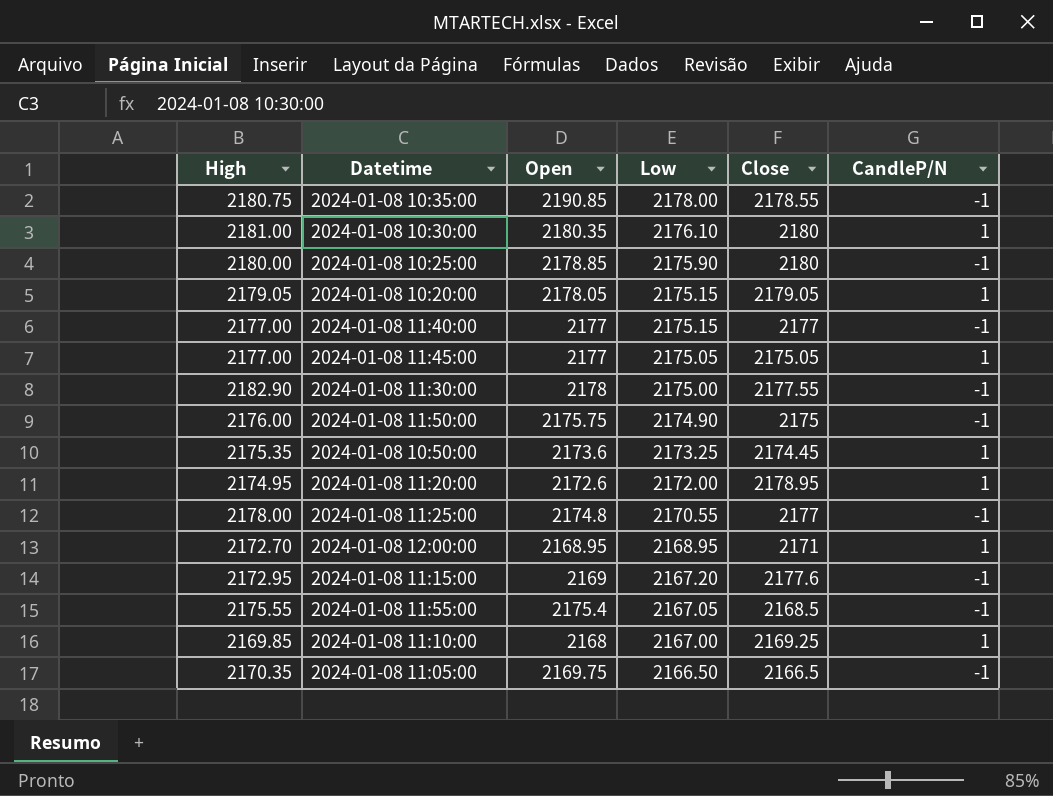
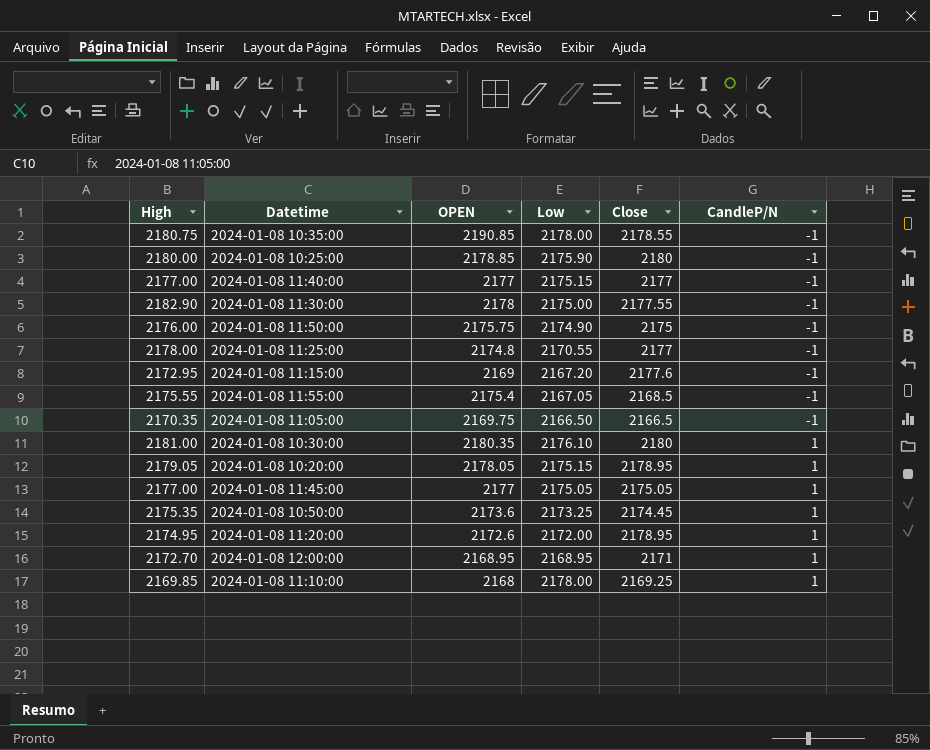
row order: Low descending -> CandleP/N ascending
column name: Open -> OPEN
2024-01-08 10:20:00 | Close: 2179.05 -> 2178.95
2024-01-08 11:10:00 | Low: 2167.00 -> 2178.00

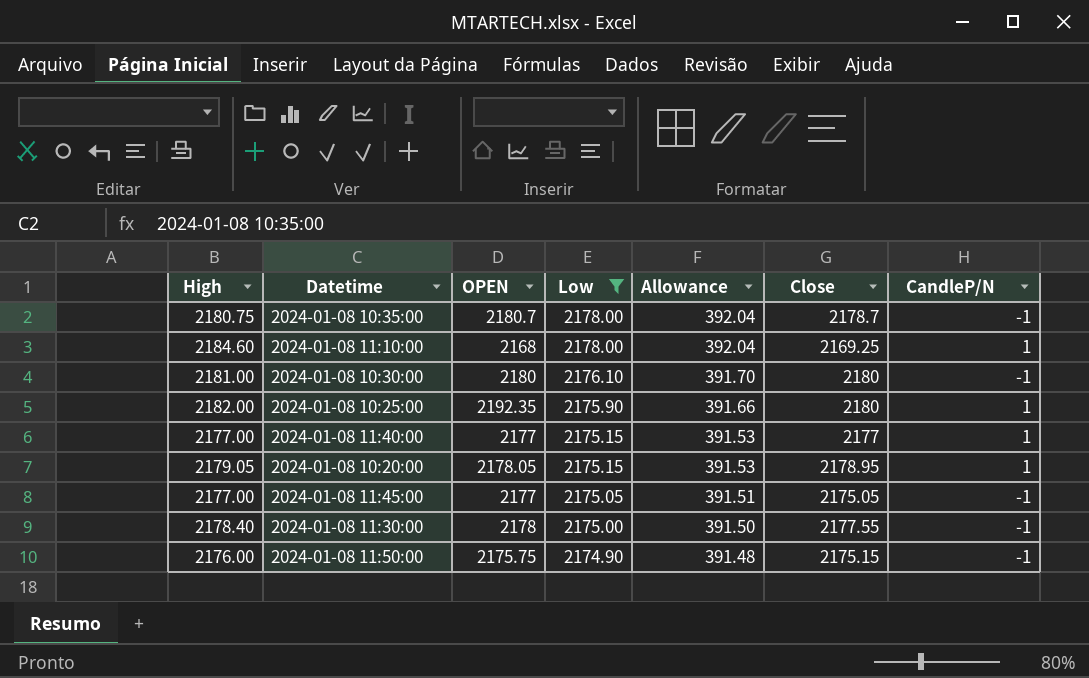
filter: none -> Low >= 2174.90
row order: CandleP/N ascending -> Low descending
column Allowance | formula: none -> [Low] * 0.18
2024-01-08 10:35:00 | OPEN: 2190.85 -> 2180.7
2024-01-08 10:35:00 | Close: 2178.55 -> 2178.7
2024-01-08 11:10:00 | High: 2169.85 -> 2184.60
2024-01-08 10:30:00 | OPEN: 2180.35 -> 2180
2024-01-08 10:30:00 | CandleP/N: 1 -> -1
2024-01-08 10:25:00 | High: 2180.00 -> 2182.00
2024-01-08 10:25:00 | OPEN: 2178.85 -> 2192.35
2024-01-08 10:25:00 | CandleP/N: -1 -> 1
2024-01-08 11:40:00 | CandleP/N: -1 -> 1
2024-01-08 11:45:00 | CandleP/N: 1 -> -1
2024-01-08 11:30:00 | High: 2182.90 -> 2178.40
2024-01-08 11:50:00 | Close: 2175 -> 2175.15

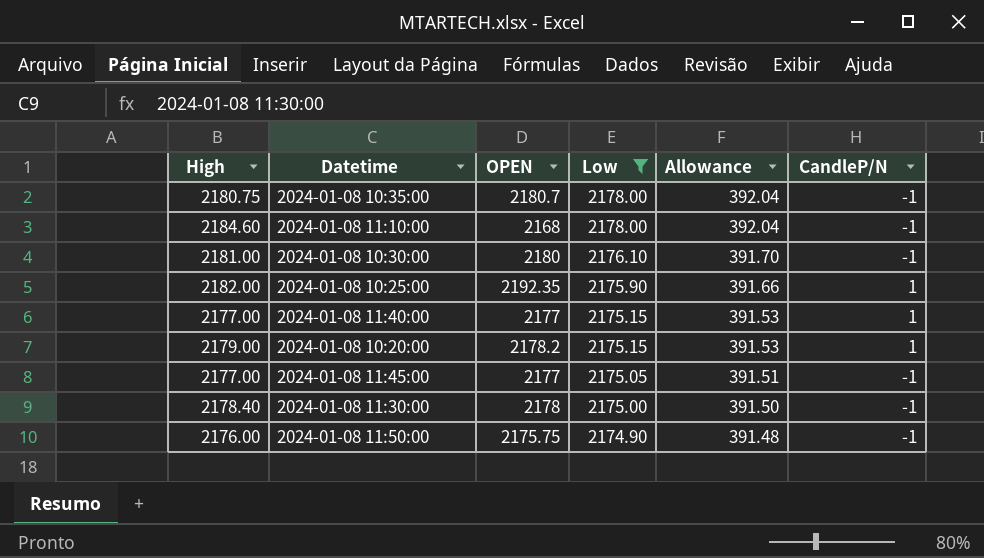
column Close | position: 6 -> none
2024-01-08 11:10:00 | CandleP/N: 1 -> -1
2024-01-08 10:20:00 | High: 2179.05 -> 2179.00
2024-01-08 10:20:00 | OPEN: 2178.05 -> 2178.2

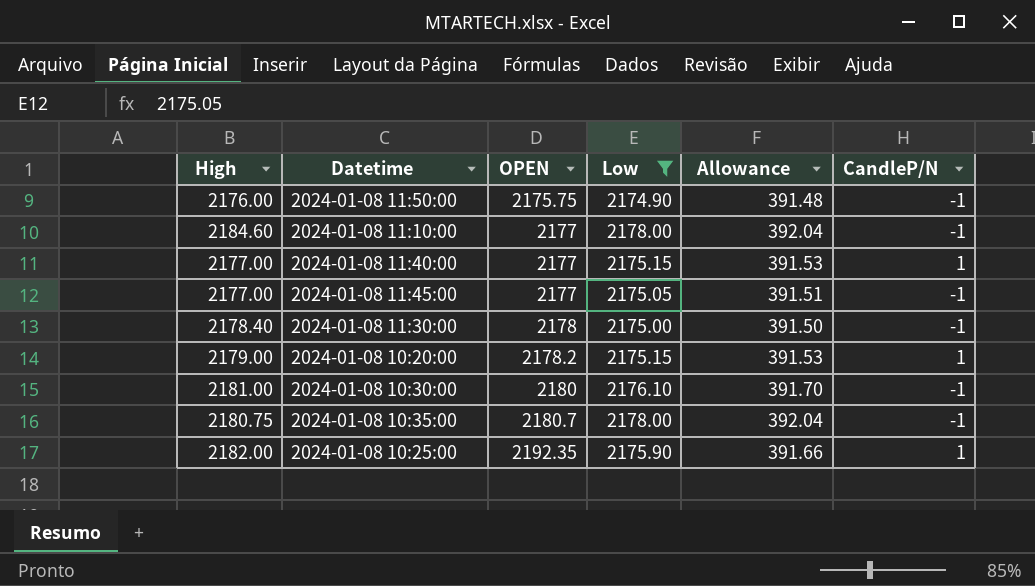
row order: Low descending -> OPEN ascending
2024-01-08 11:10:00 | OPEN: 2168 -> 2177

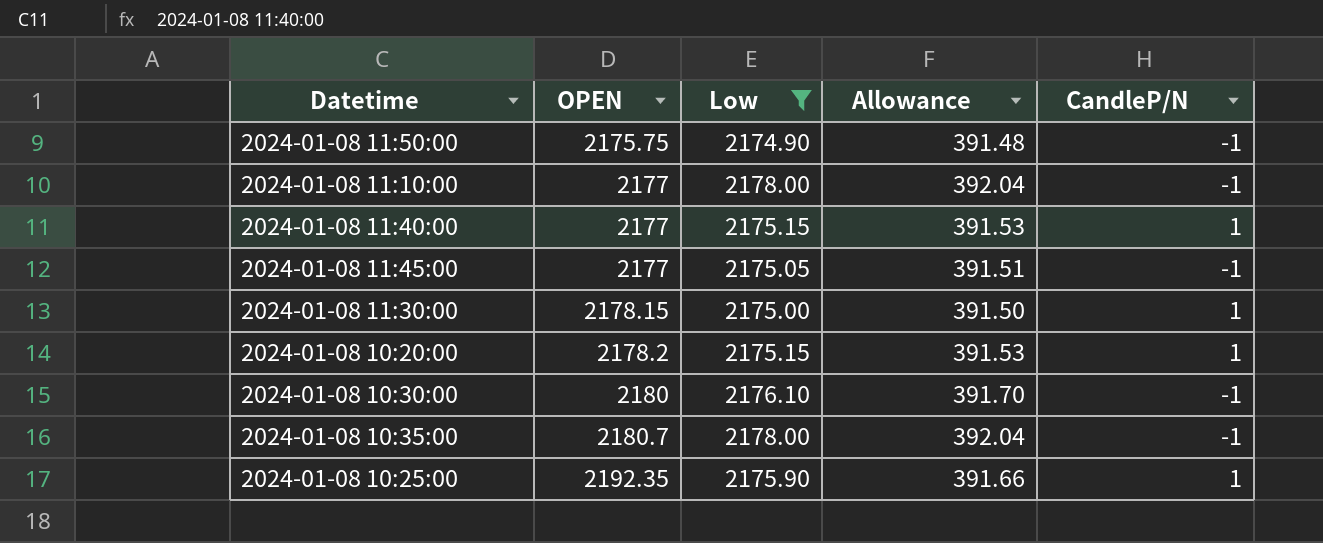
column High | position: 1 -> none
2024-01-08 11:30:00 | OPEN: 2178 -> 2178.15
2024-01-08 11:30:00 | CandleP/N: -1 -> 1

